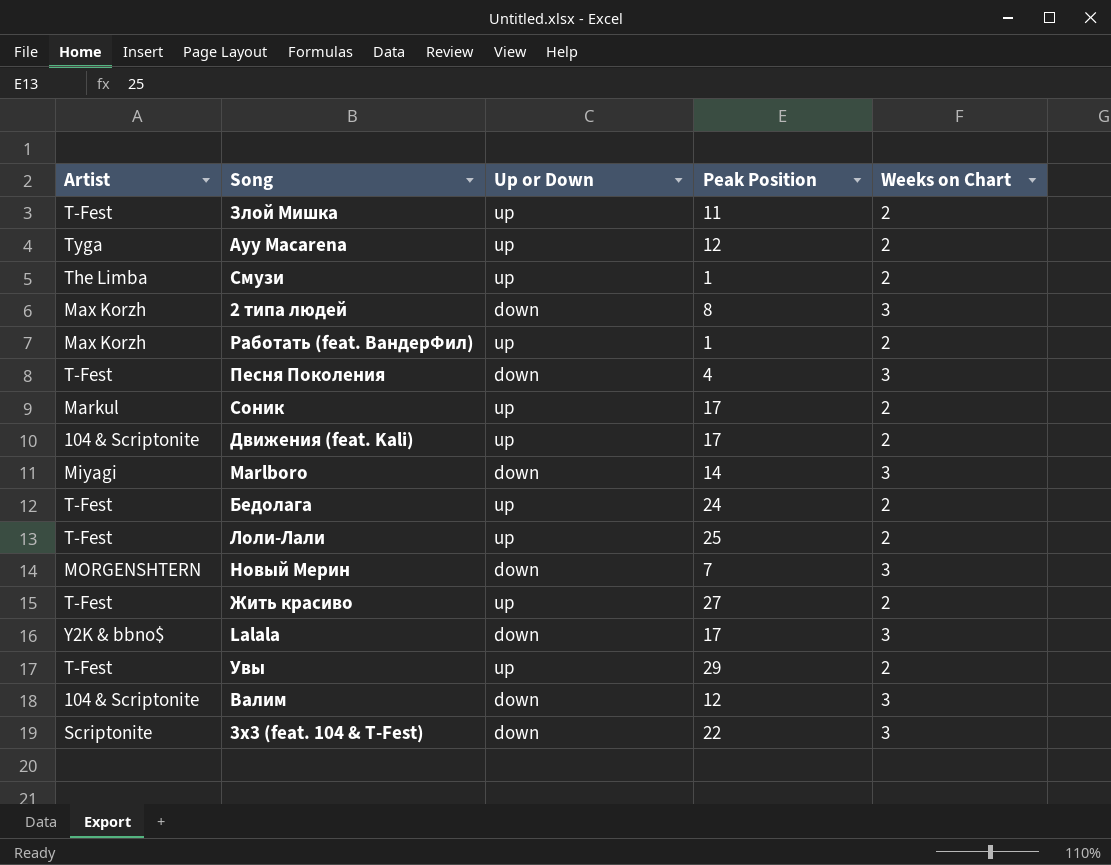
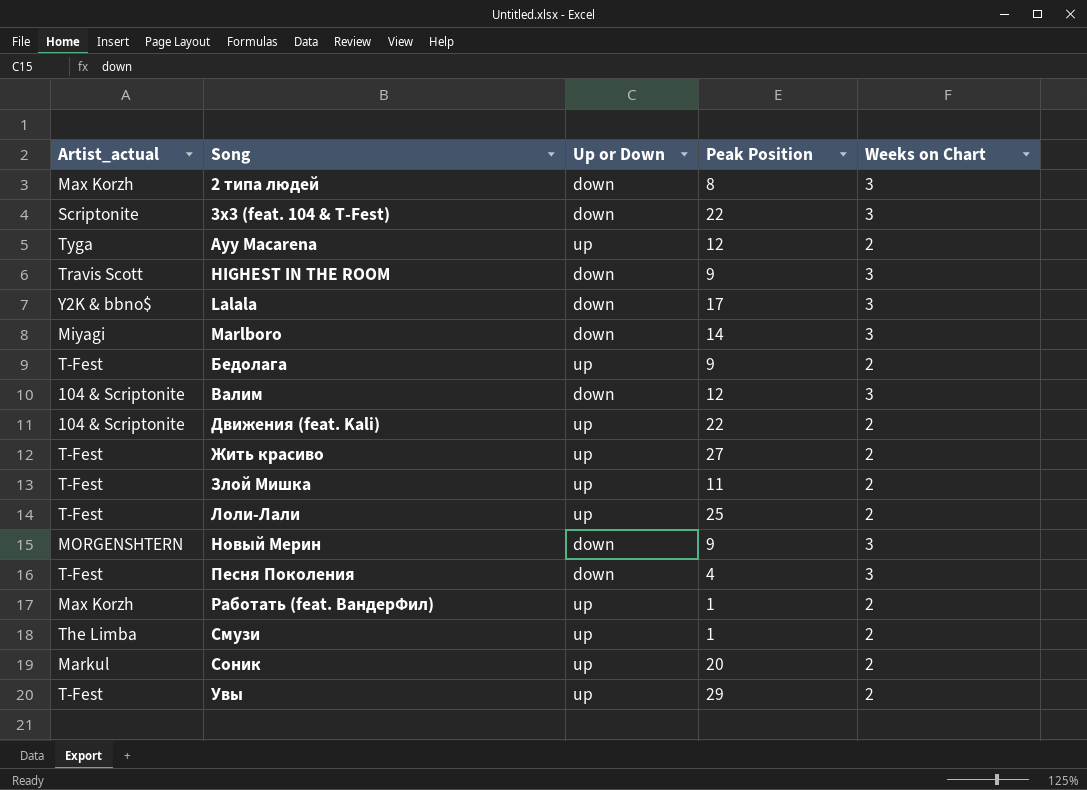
row order: none -> Song ascending
column name: Artist -> Artist_actual
row HIGHEST IN THE ROOM: none -> Travis Scott | down | 9 | 3
Бедолага | Peak Position: 24 -> 9
Движения (feat. Kali) | Peak Position: 17 -> 22
Новый Мерин | Peak Position: 7 -> 9
Соник | Peak Position: 17 -> 20

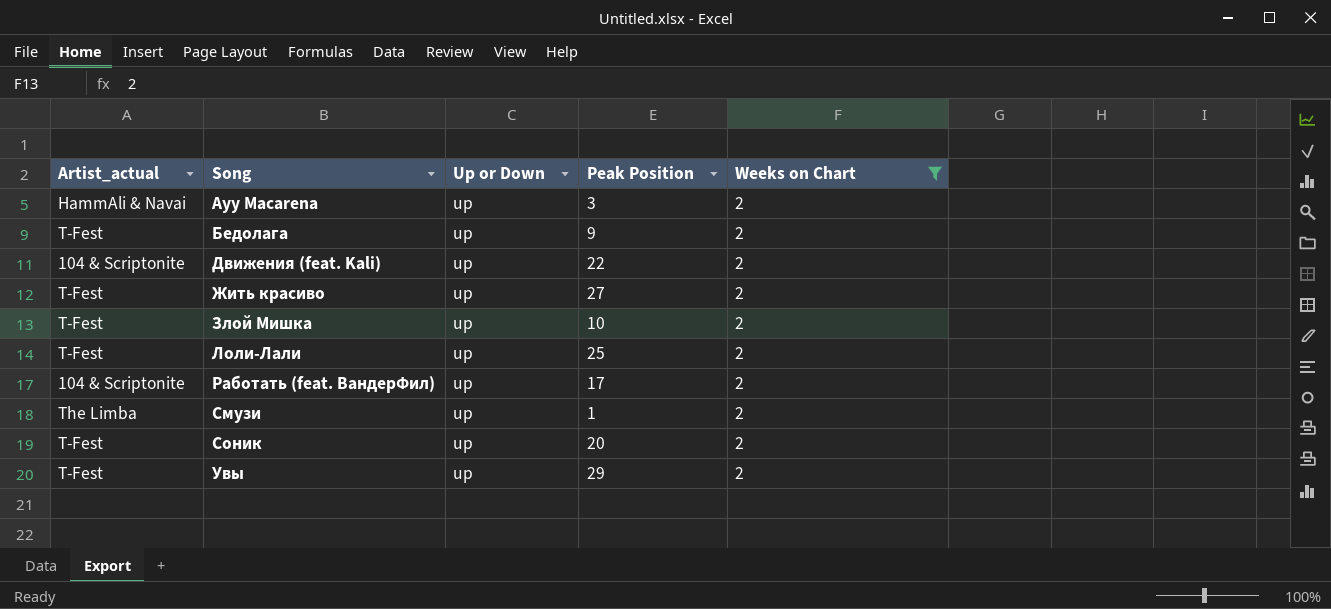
filter: none -> Weeks on Chart = 2
Ayy Macarena | Artist_actual: Tyga -> HammAli & Navai
Ayy Macarena | Peak Position: 12 -> 3
Злой Мишка | Peak Position: 11 -> 10
Работать (feat. ВандерФил) | Artist_actual: Max Korzh -> 104 & Scriptonite
Работать (feat. ВандерФил) | Peak Position: 1 -> 17
Соник | Artist_actual: Markul -> T-Fest

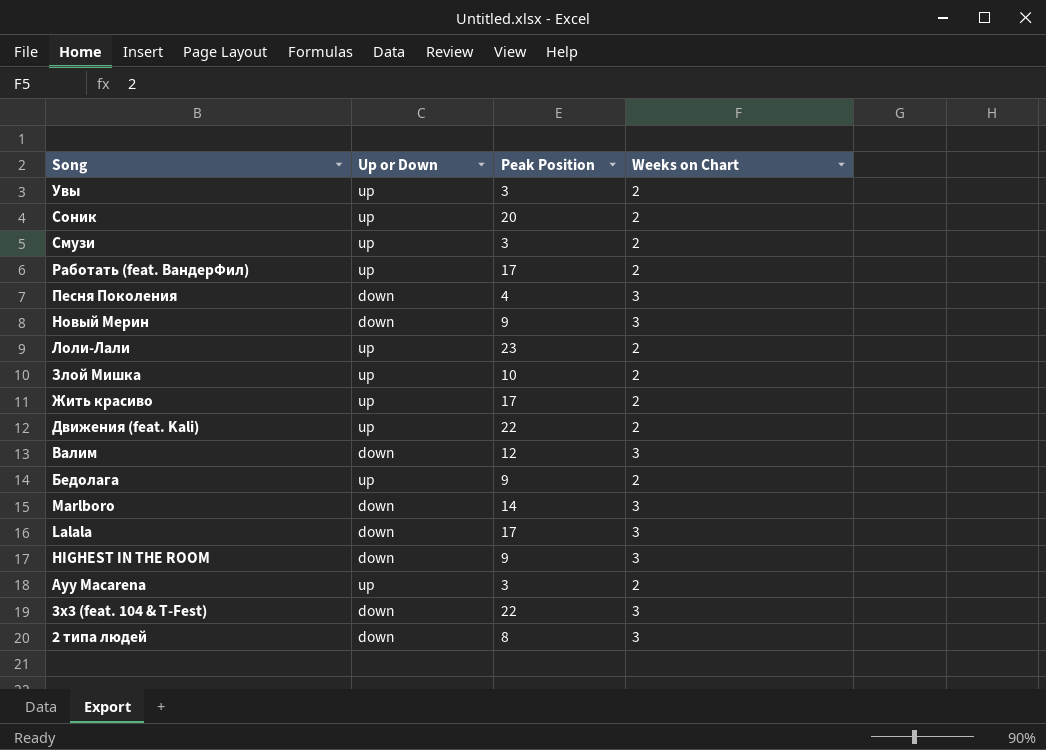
filter: Weeks on Chart = 2 -> none
row order: Song ascending -> Song descending
column Artist_actual | position: 1 -> none
Увы | Peak Position: 29 -> 3
Смузи | Peak Position: 1 -> 3
Лоли-Лали | Peak Position: 25 -> 23
Жить красиво | Peak Position: 27 -> 17

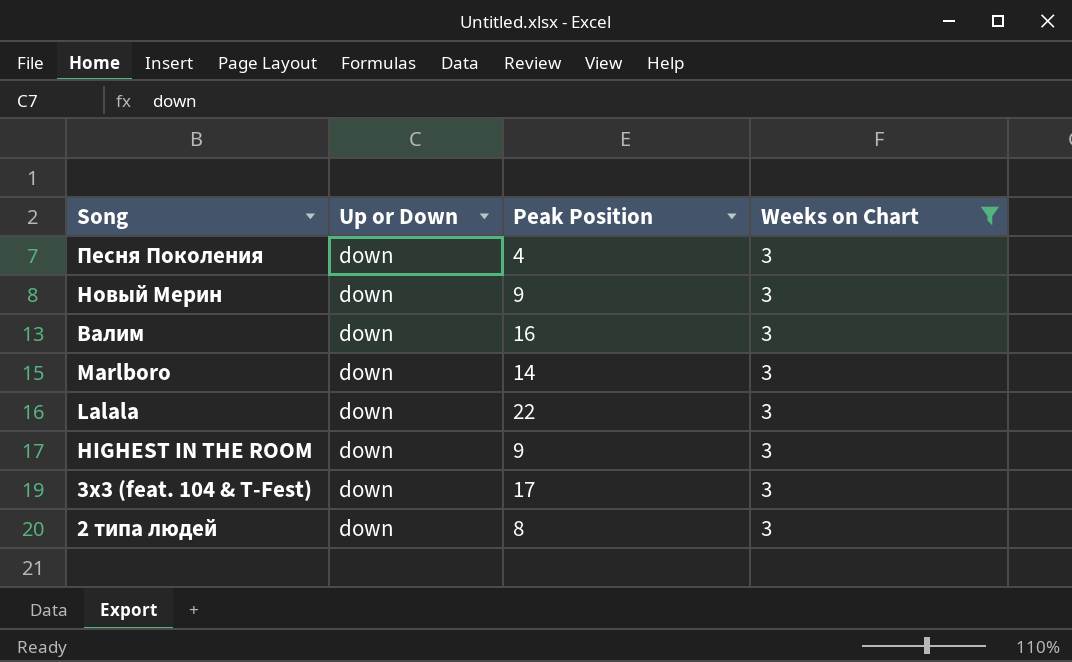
filter: none -> Weeks on Chart = 3
Валим | Peak Position: 12 -> 16
Lalala | Peak Position: 17 -> 22
3x3 (feat. 104 & T-Fest) | Peak Position: 22 -> 17

